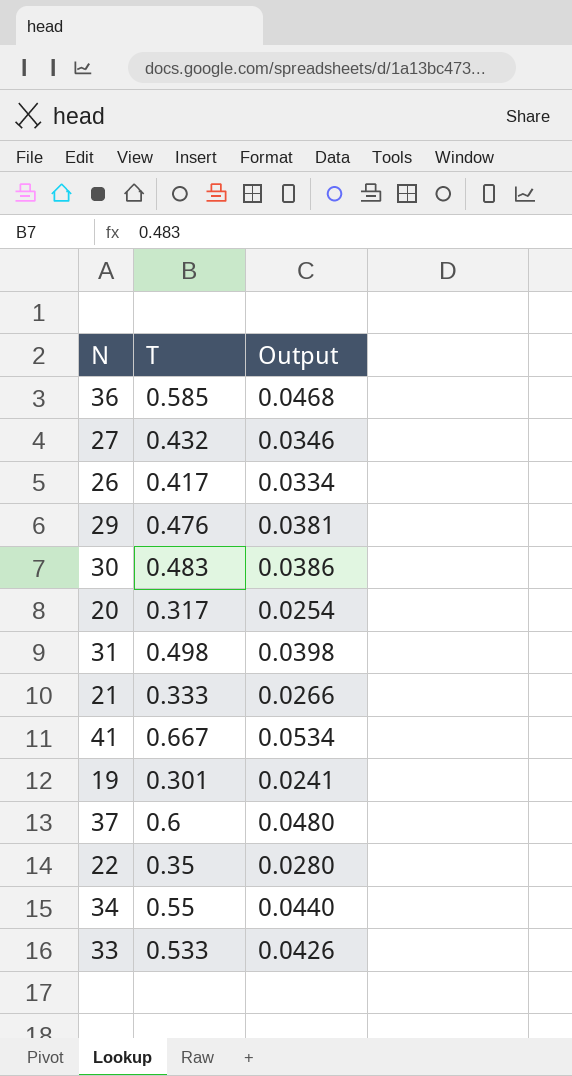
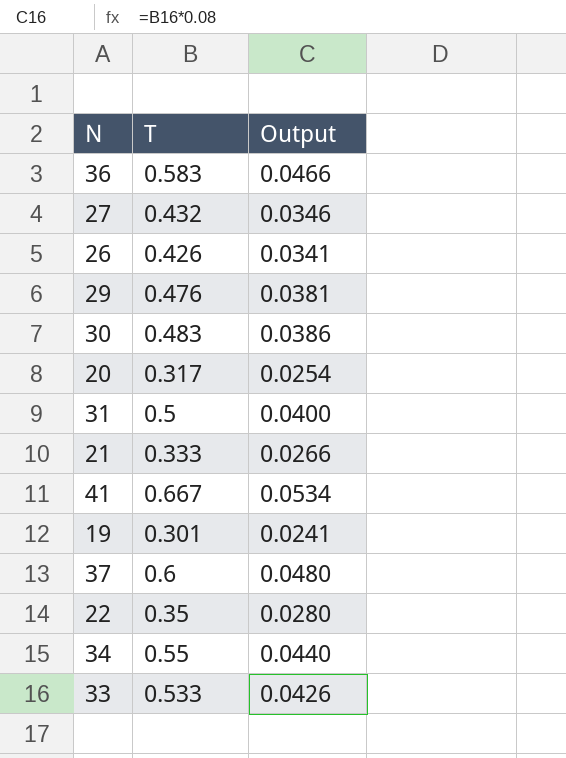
36 | T: 0.585 -> 0.583
36 | Output: 0.0468 -> 0.0466
26 | T: 0.417 -> 0.426
26 | Output: 0.0334 -> 0.0341
31 | T: 0.498 -> 0.5
31 | Output: 0.0398 -> 0.0400

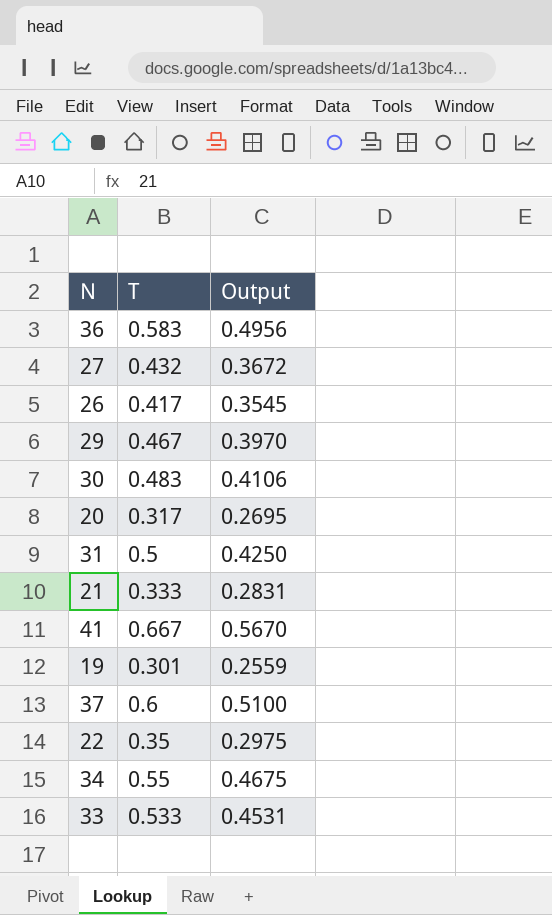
column Output | formula: [T] * 0.08 -> [T] * 0.85
26 | T: 0.426 -> 0.417
29 | T: 0.476 -> 0.467

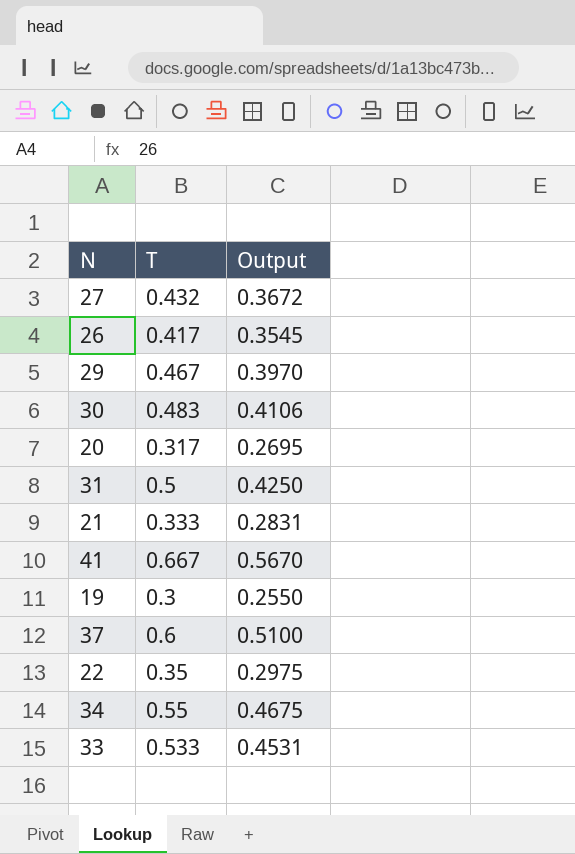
row 36: 0.583 | 0.4956 -> none
19 | T: 0.301 -> 0.3
19 | Output: 0.2559 -> 0.2550

